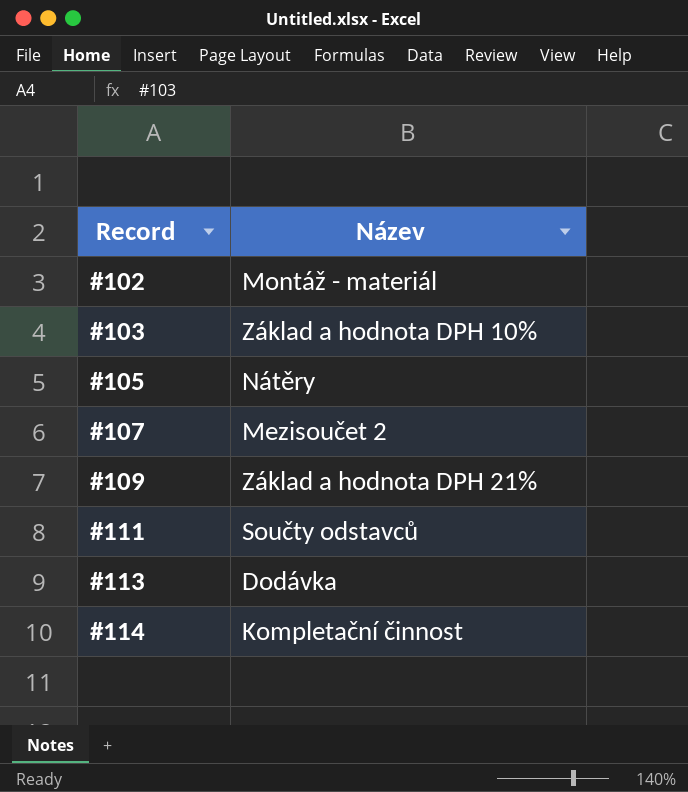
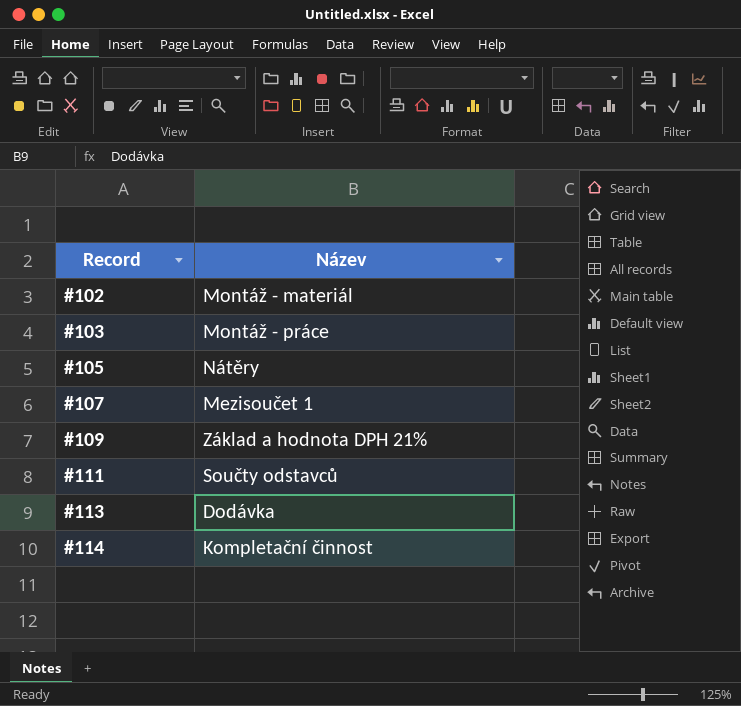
#103 | Název: Základ a hodnota DPH 10% -> Montáž - práce
#107 | Název: Mezisoučet 2 -> Mezisoučet 1

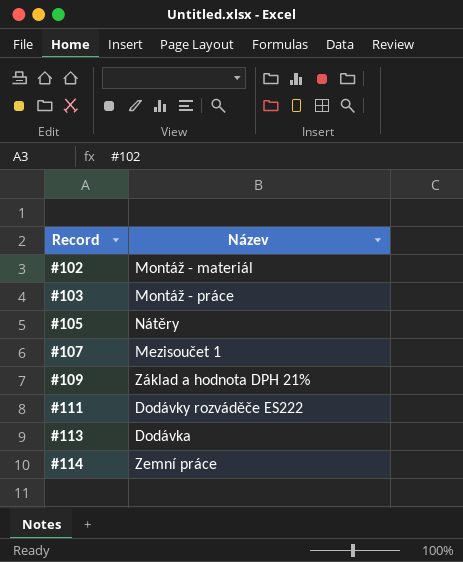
#111 | Název: Součty odstavců -> Dodávky rozváděče ES222
#114 | Název: Kompletační činnost -> Zemní práce

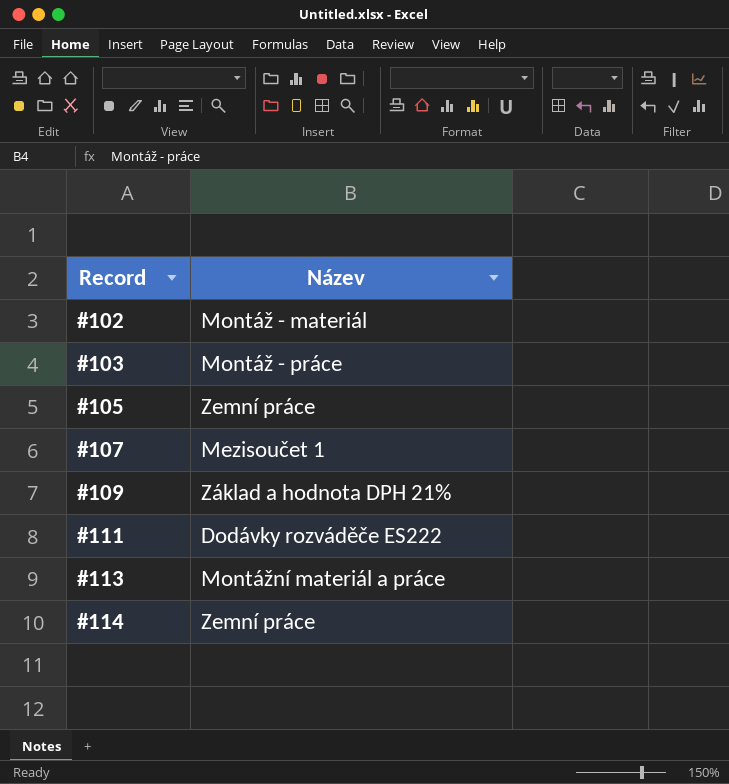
#105 | Název: Nátěry -> Zemní práce
#113 | Název: Dodávka -> Montážní materiál a práce

